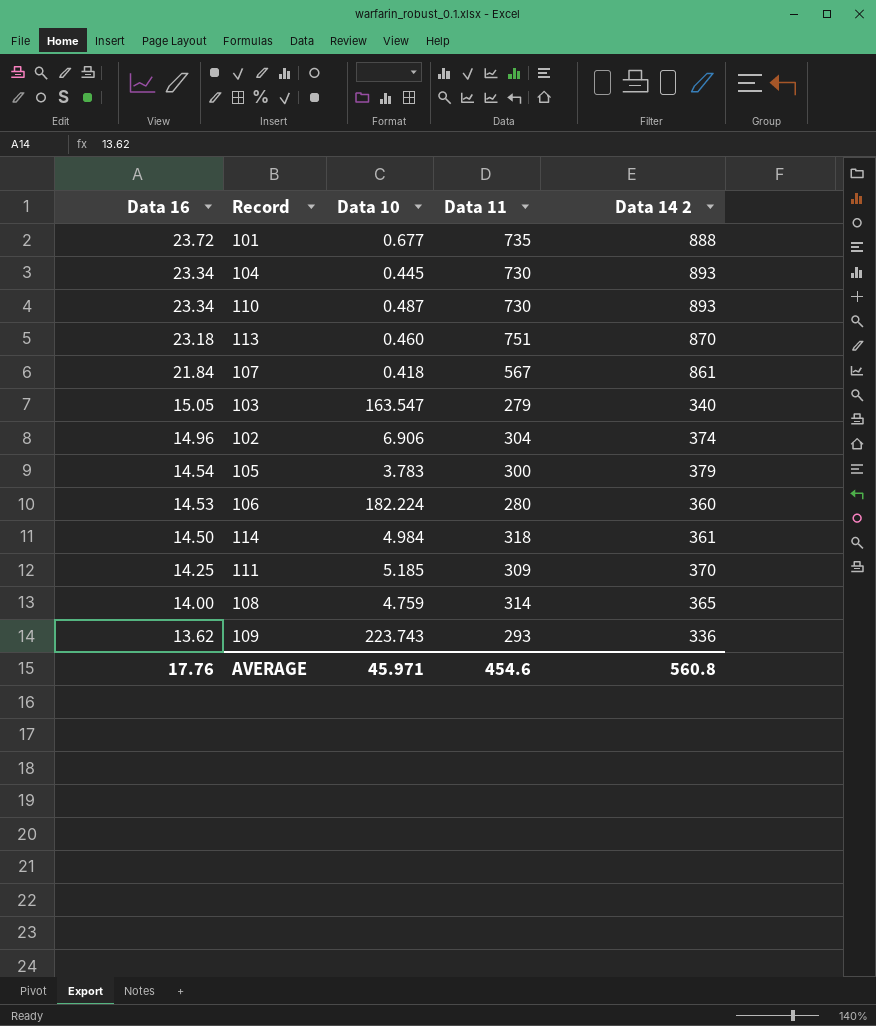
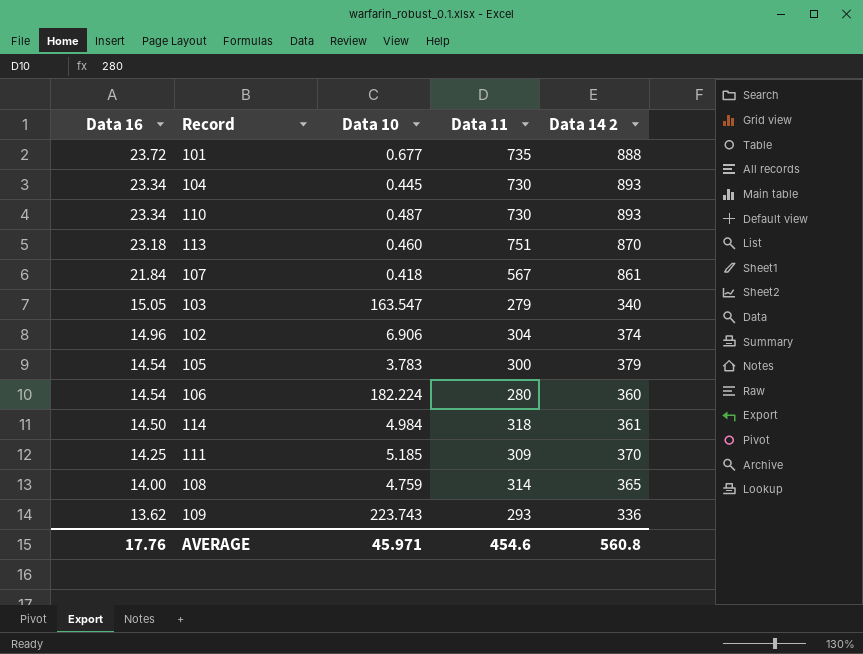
106 | Data 16: 14.53 -> 14.54

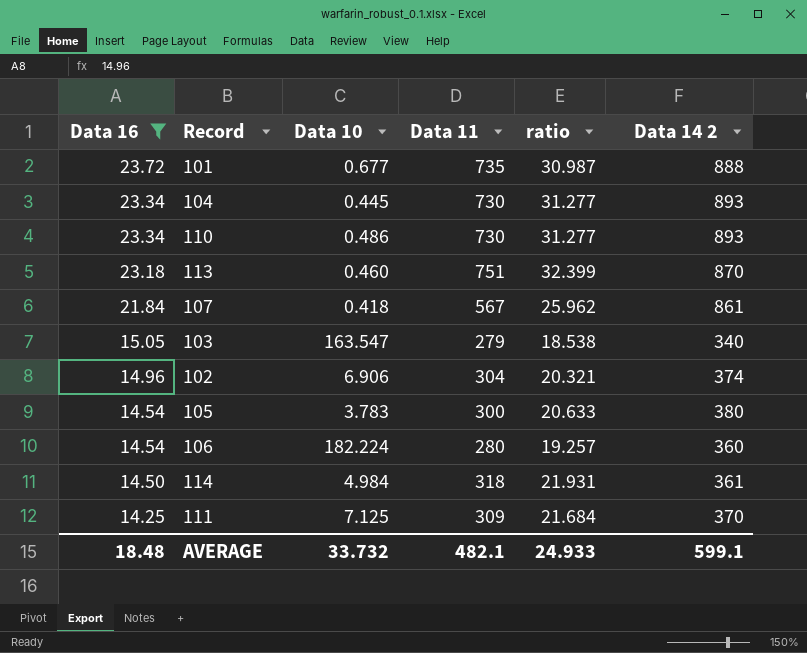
filter: none -> Data 16 >= 14.25
column ratio | formula: none -> [Data 11] / [Data 16]
110 | Data 10: 0.487 -> 0.486
105 | Data 14 2: 379 -> 380
111 | Data 10: 5.185 -> 7.125
AVERAGE | Data 16: 17.76 -> 18.48
AVERAGE | Data 10: 45.971 -> 33.732
AVERAGE | Data 11: 454.6 -> 482.1
AVERAGE | Data 14 2: 560.8 -> 599.1

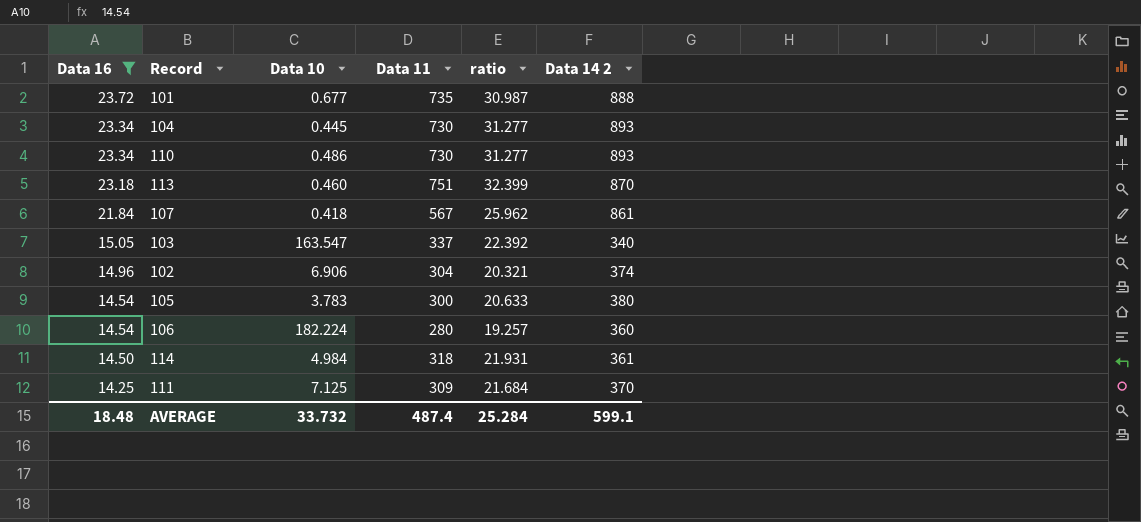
103 | Data 11: 279 -> 337
103 | ratio: 18.538 -> 22.392
AVERAGE | Data 11: 482.1 -> 487.4
AVERAGE | ratio: 24.933 -> 25.284

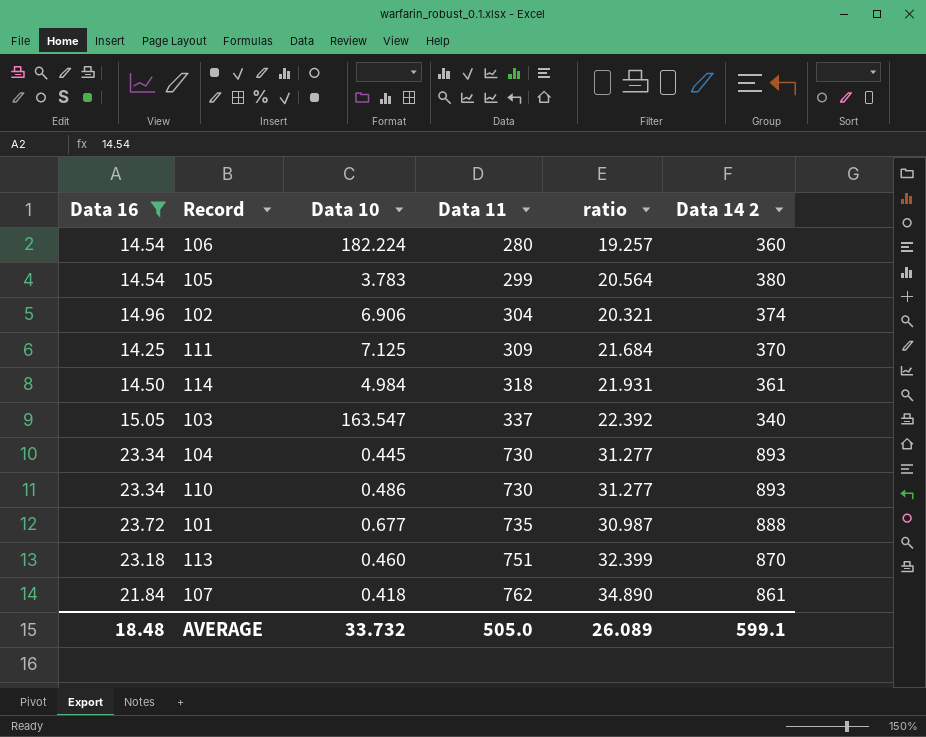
row order: Data 16 descending -> Data 11 ascending
105 | Data 11: 300 -> 299
105 | ratio: 20.633 -> 20.564
107 | Data 11: 567 -> 762
107 | ratio: 25.962 -> 34.890
AVERAGE | Data 11: 487.4 -> 505.0
AVERAGE | ratio: 25.284 -> 26.089

